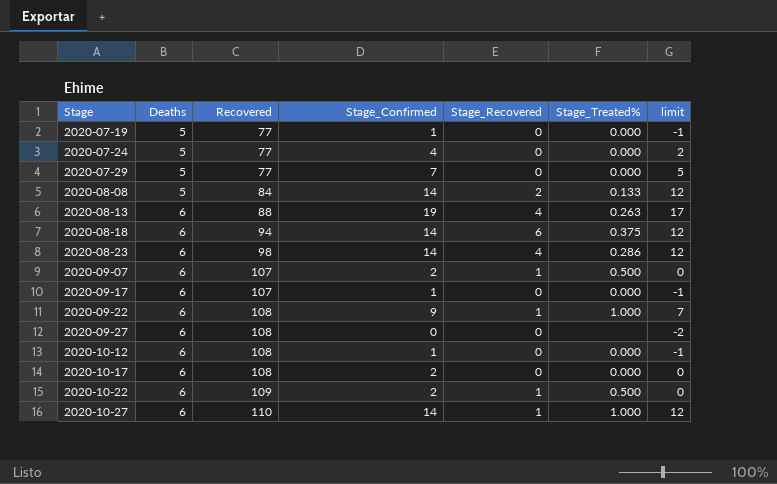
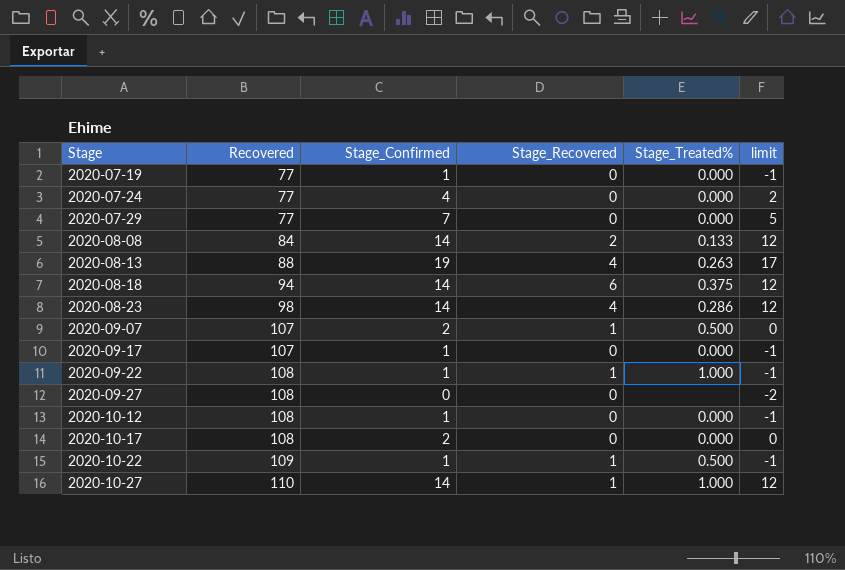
column Deaths | position: 2 -> none
2020-09-22 | Stage_Confirmed: 9 -> 1
2020-09-22 | limit: 7 -> -1
2020-10-22 | Stage_Confirmed: 2 -> 1
2020-10-22 | limit: 0 -> -1

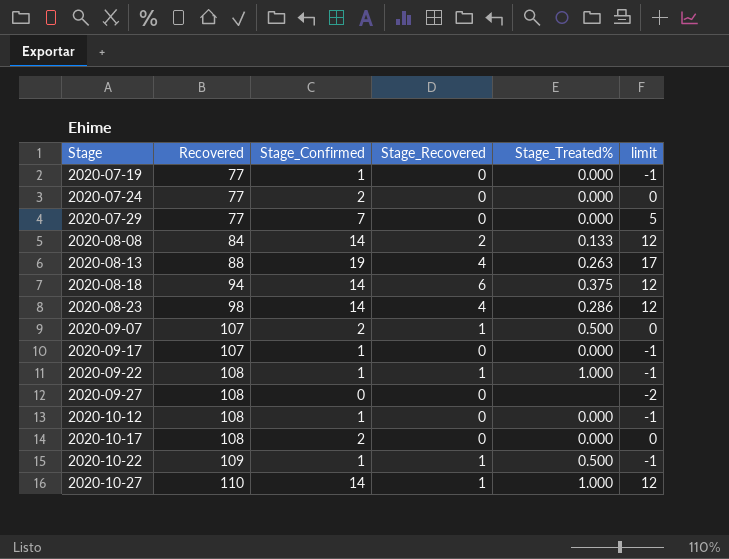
2020-07-24 | Stage_Confirmed: 4 -> 2
2020-07-24 | limit: 2 -> 0

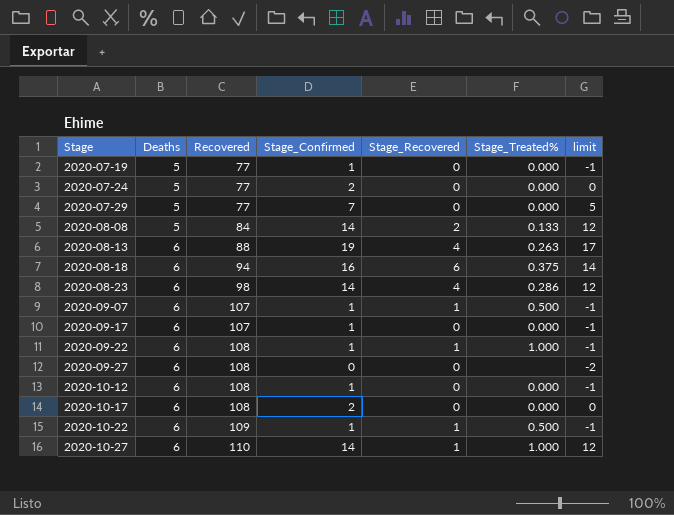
column Deaths | position: none -> 2
2020-08-18 | Stage_Confirmed: 14 -> 16
2020-08-18 | limit: 12 -> 14
2020-09-07 | Stage_Confirmed: 2 -> 1
2020-09-07 | limit: 0 -> -1

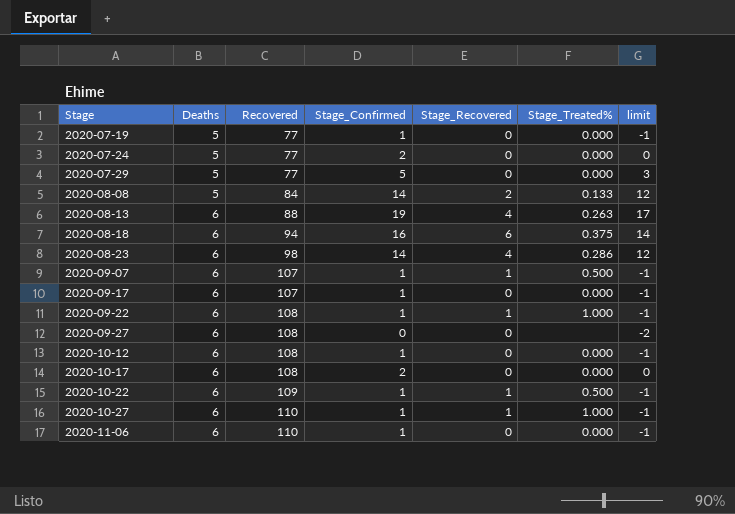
2020-07-29 | Stage_Confirmed: 7 -> 5
2020-07-29 | limit: 5 -> 3
2020-10-27 | Stage_Confirmed: 14 -> 1
2020-10-27 | limit: 12 -> -1
row 2020-11-06: none -> 6 | 110 | 1 | 0 | 0.000 | -1

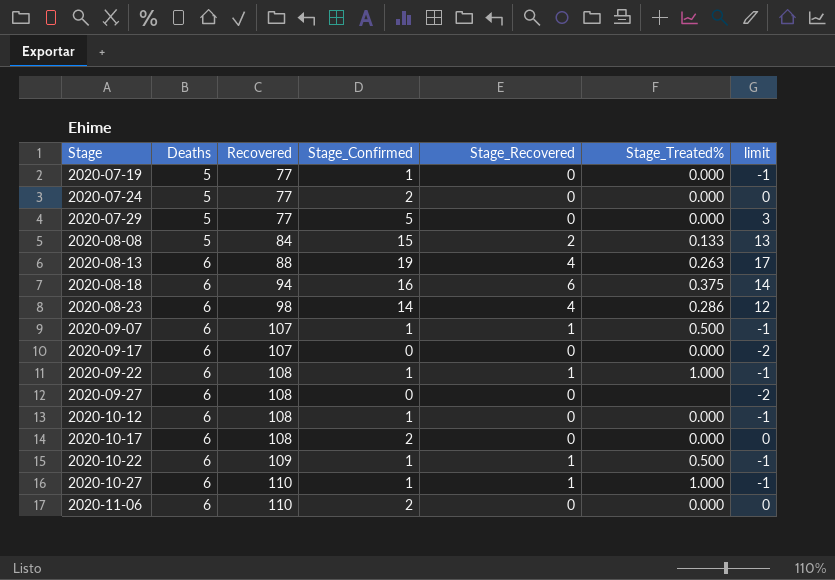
2020-08-08 | Stage_Confirmed: 14 -> 15
2020-08-08 | limit: 12 -> 13
2020-09-17 | Stage_Confirmed: 1 -> 0
2020-09-17 | limit: -1 -> -2
2020-11-06 | Stage_Confirmed: 1 -> 2
2020-11-06 | limit: -1 -> 0

